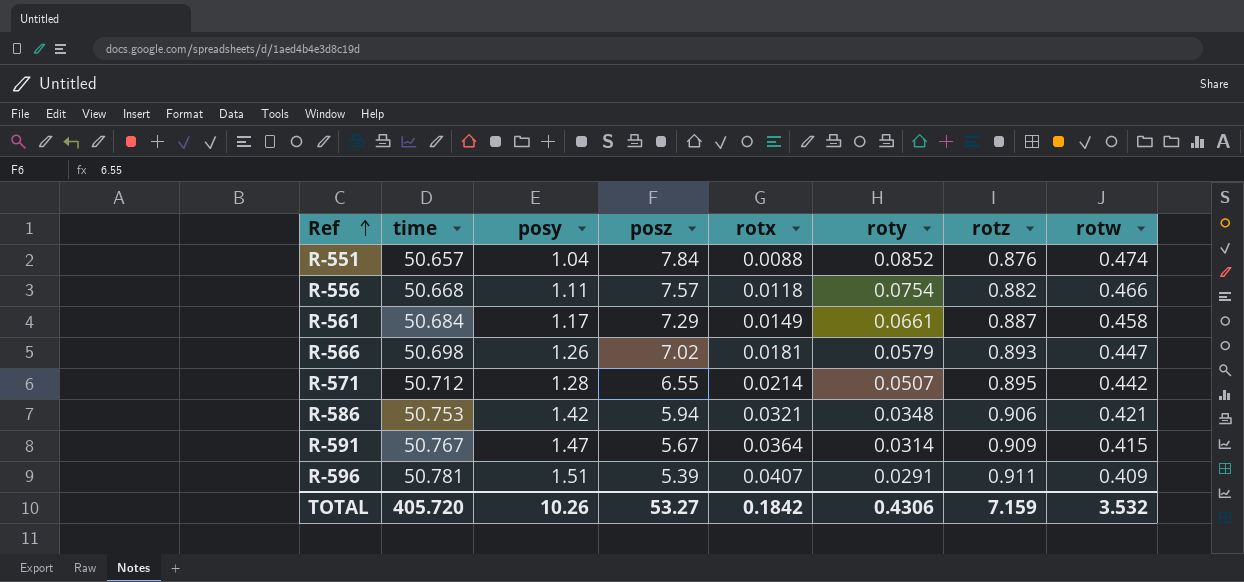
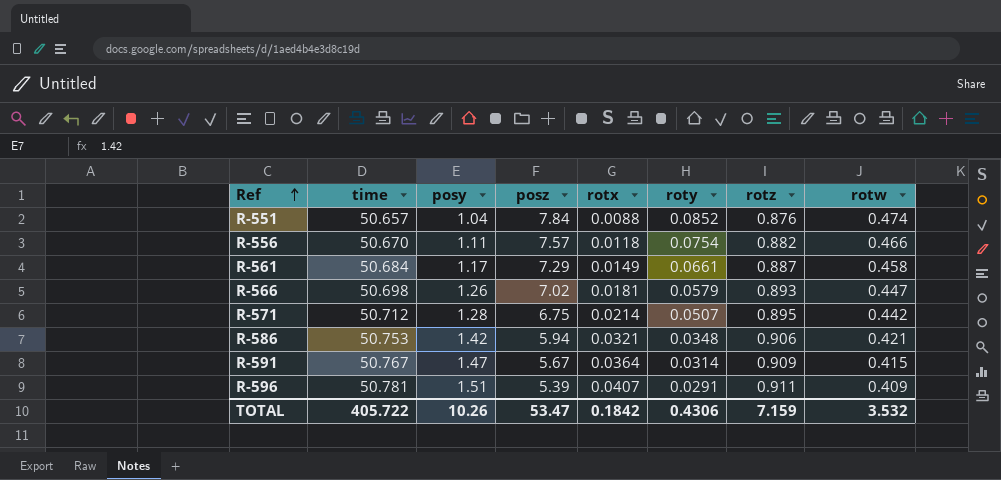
R-556 | time: 50.668 -> 50.670
R-571 | posz: 6.55 -> 6.75
TOTAL | time: 405.720 -> 405.722
TOTAL | posz: 53.27 -> 53.47

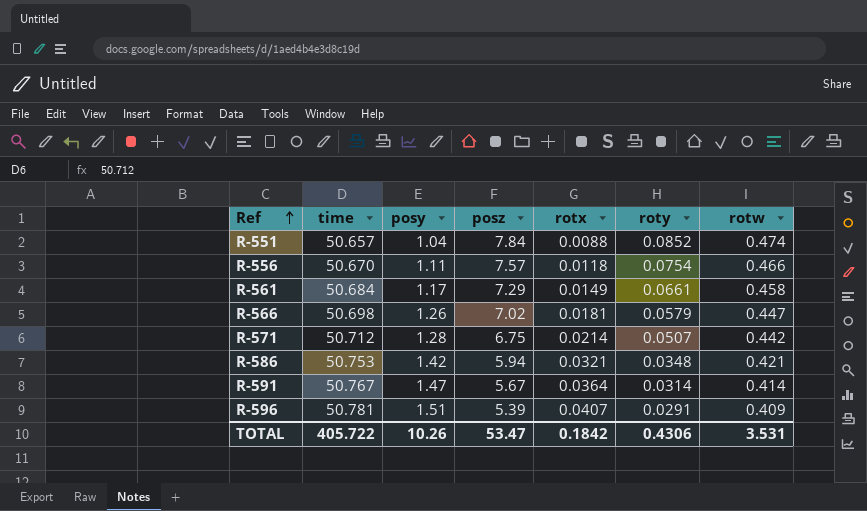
column rotz | position: 7 -> none
R-591 | rotw: 0.415 -> 0.414
TOTAL | rotw: 3.532 -> 3.531

